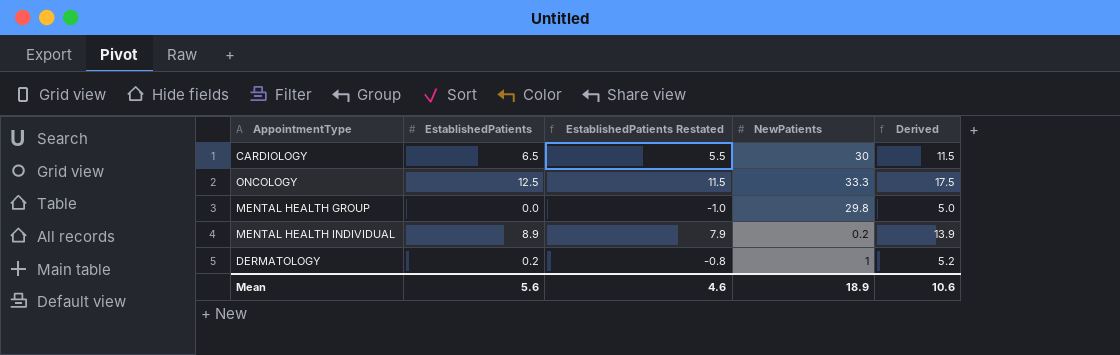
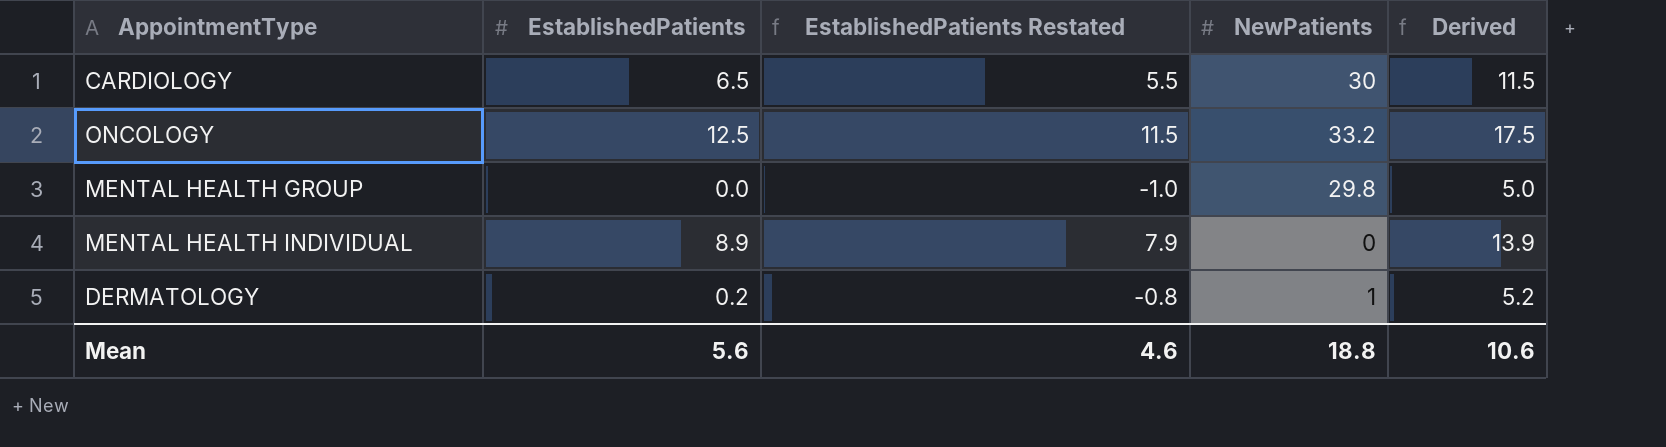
ONCOLOGY | NewPatients: 33.3 -> 33.2
MENTAL HEALTH INDIVIDUAL | NewPatients: 0.2 -> 0
Mean | NewPatients: 18.9 -> 18.8

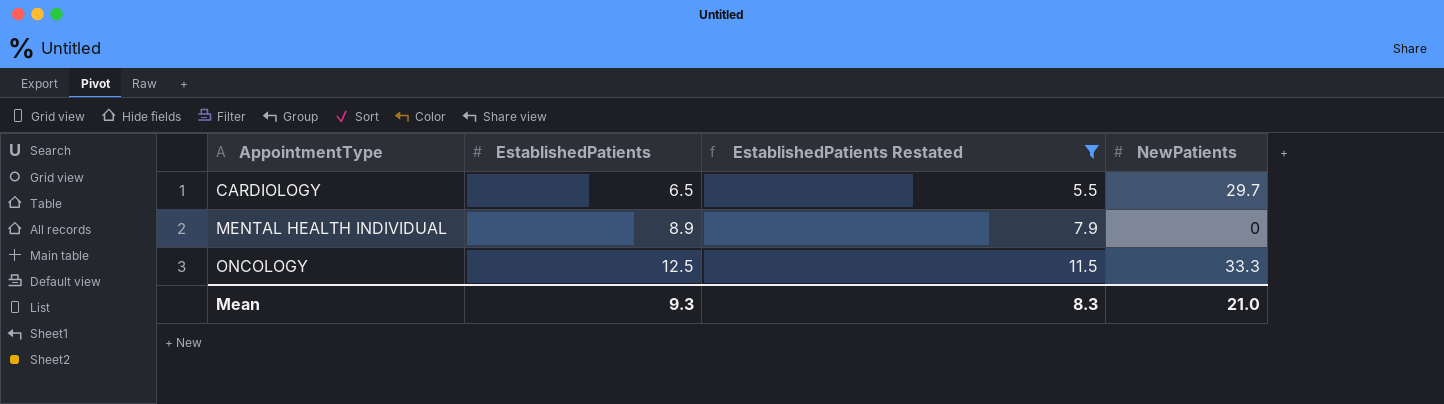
filter: none -> EstablishedPatients Restated >= 5.5
row order: none -> AppointmentType ascending
column Derived | formula: [EstablishedPatients] + 5 -> none
CARDIOLOGY | NewPatients: 30 -> 29.7
ONCOLOGY | NewPatients: 33.2 -> 33.3
Mean | EstablishedPatients: 5.6 -> 9.3
Mean | EstablishedPatients Restated: 4.6 -> 8.3
Mean | NewPatients: 18.8 -> 21.0

